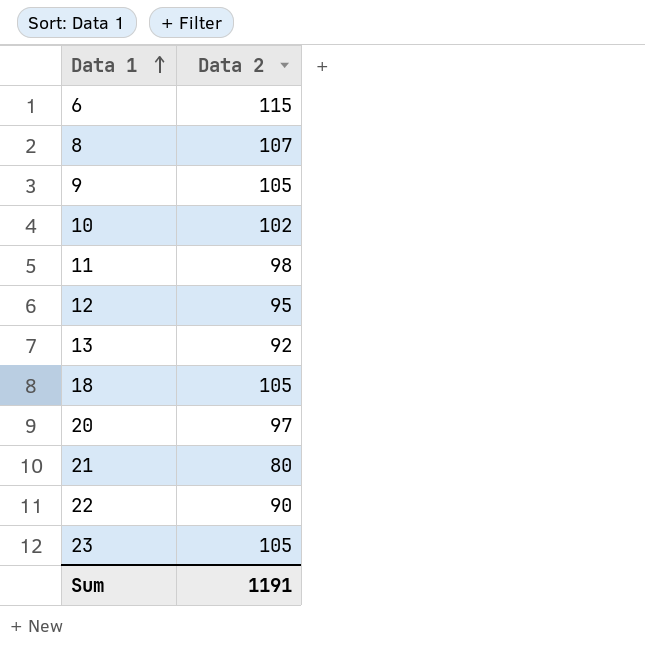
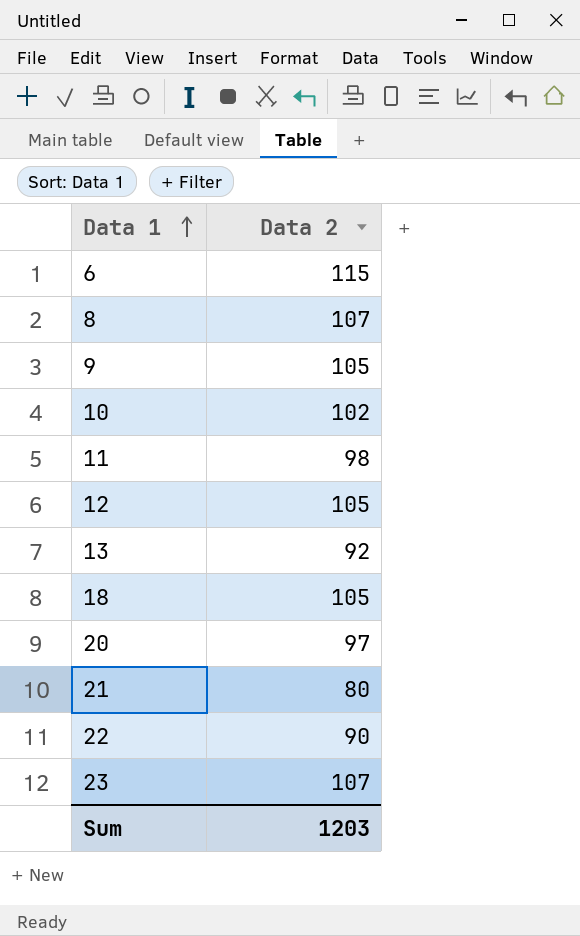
12 | Data 2: 95 -> 105
23 | Data 2: 105 -> 107
Sum | Data 2: 1191 -> 1203

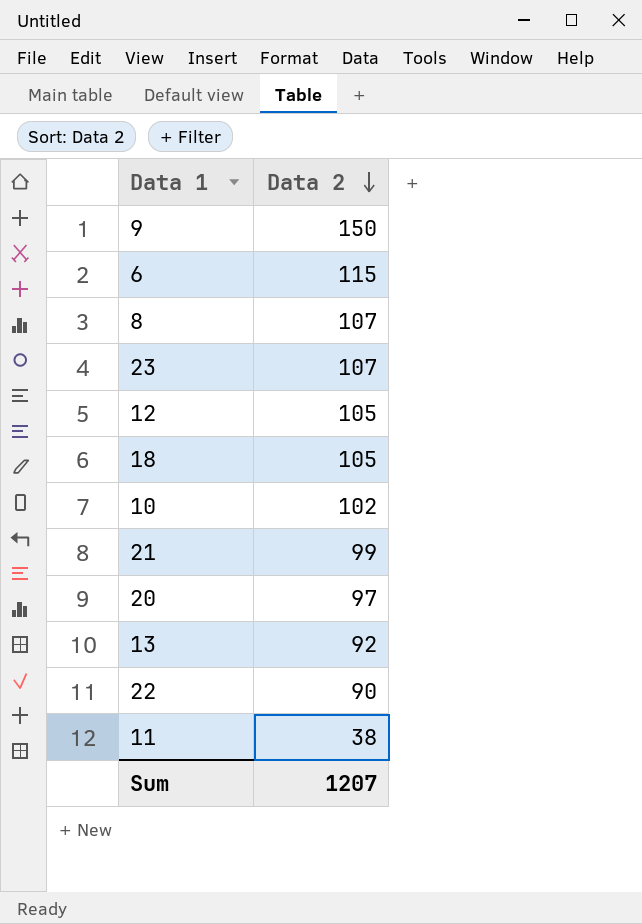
row order: Data 1 ascending -> Data 2 descending
9 | Data 2: 105 -> 150
21 | Data 2: 80 -> 99
11 | Data 2: 98 -> 38
Sum | Data 2: 1203 -> 1207

